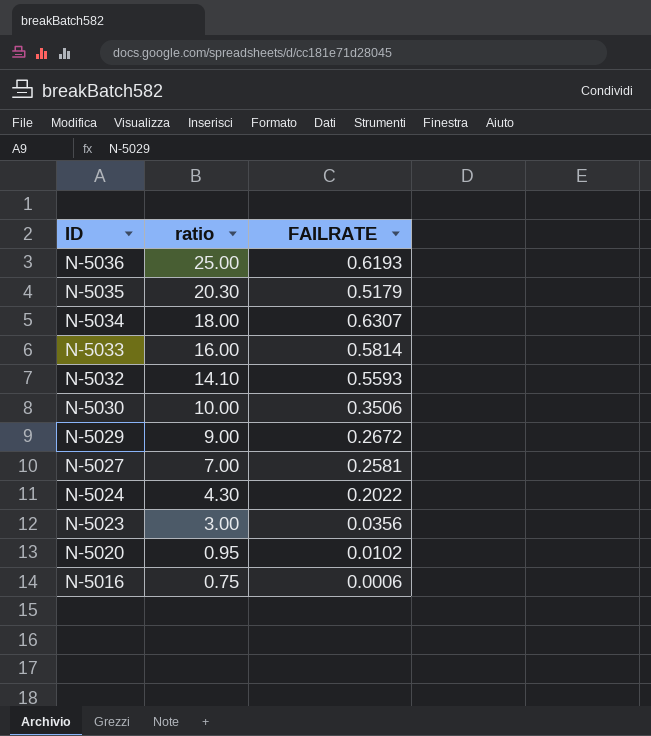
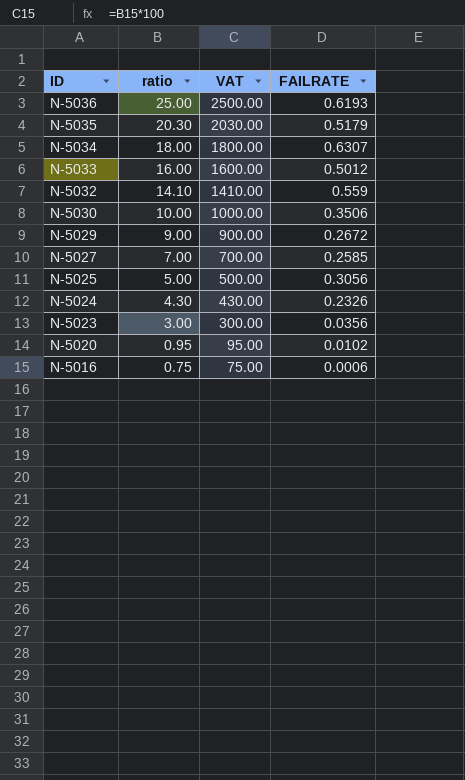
column VAT | formula: none -> [ratio] * 100
N-5033 | FAILRATE: 0.5814 -> 0.5012
N-5032 | FAILRATE: 0.5593 -> 0.559
N-5027 | FAILRATE: 0.2581 -> 0.2585
row N-5025: none -> 5.00 | 500.00 | 0.3056
N-5024 | FAILRATE: 0.2022 -> 0.2326

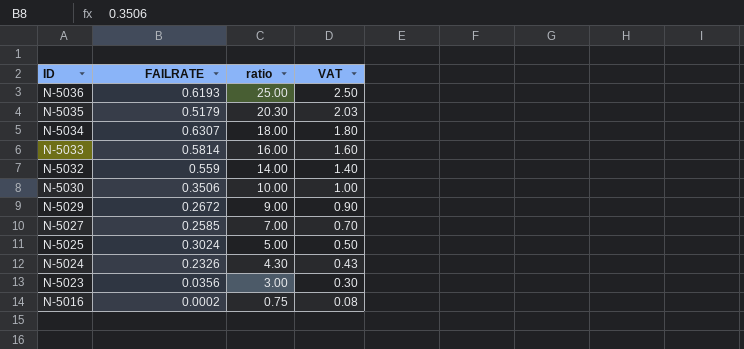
column FAILRATE | position: 4 -> 2
column VAT | formula: [ratio] * 100 -> [ratio] * 0.1
row N-5020: 0.95 | 95.00 | 0.0102 -> none
N-5033 | FAILRATE: 0.5012 -> 0.5814
N-5032 | ratio: 14.10 -> 14.00
N-5025 | FAILRATE: 0.3056 -> 0.3024
N-5016 | FAILRATE: 0.0006 -> 0.0002

